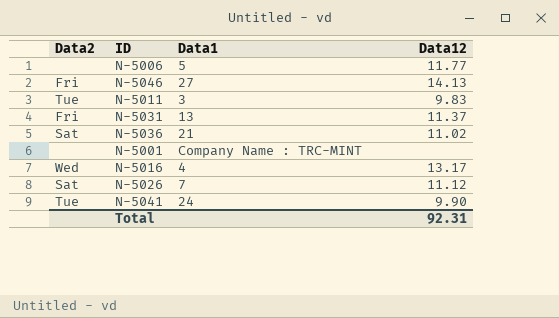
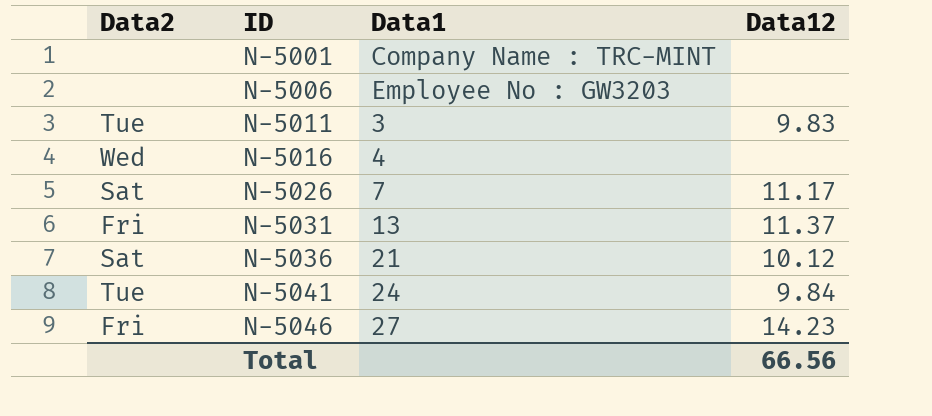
row order: none -> ID ascending
N-5006 | Data1: 5 -> Employee No : GW3203
N-5006 | Data12: 11.77 -> none
N-5016 | Data12: 13.17 -> none
N-5026 | Data12: 11.12 -> 11.17
N-5036 | Data12: 11.02 -> 10.12
N-5041 | Data12: 9.90 -> 9.84
N-5046 | Data12: 14.13 -> 14.23
Total | Data12: 92.31 -> 66.56

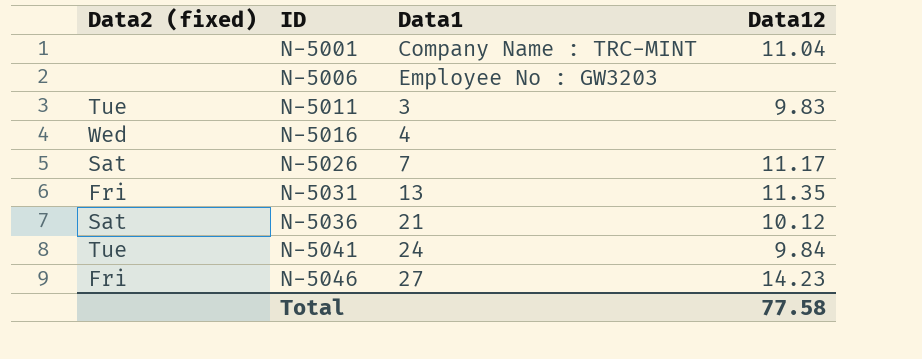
column name: Data2 -> Data2 (fixed)
N-5001 | Data12: none -> 11.04
N-5031 | Data12: 11.37 -> 11.35
Total | Data12: 66.56 -> 77.58

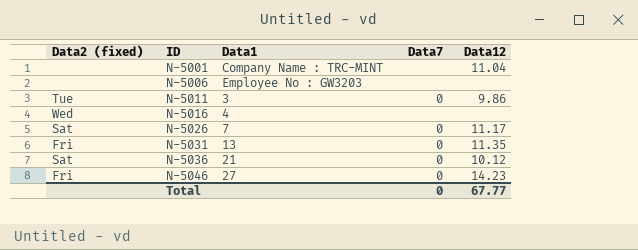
column Data7 | position: none -> 4
row N-5041: Tue | 24 | 9.84 -> none
N-5011 | Data12: 9.83 -> 9.86
Total | Data12: 77.58 -> 67.77

